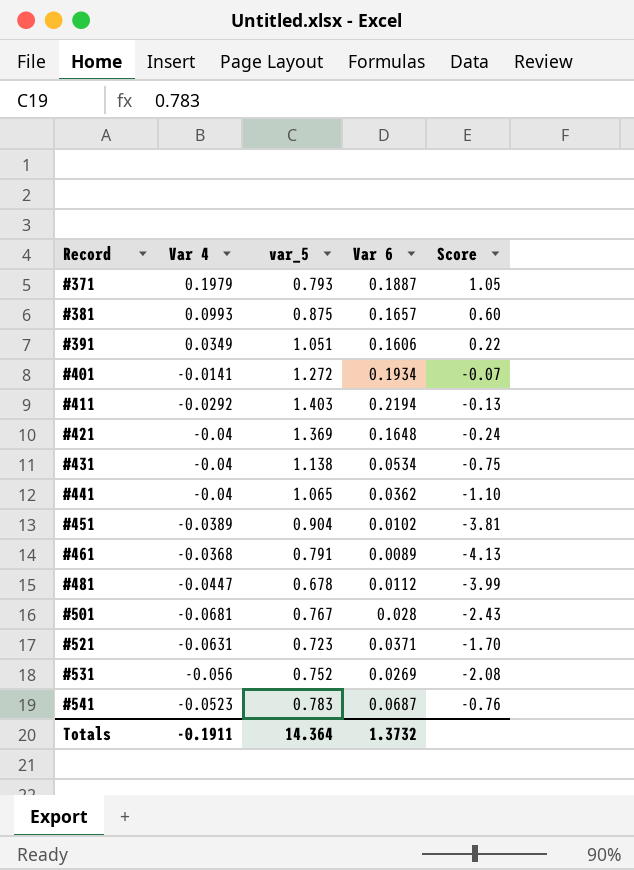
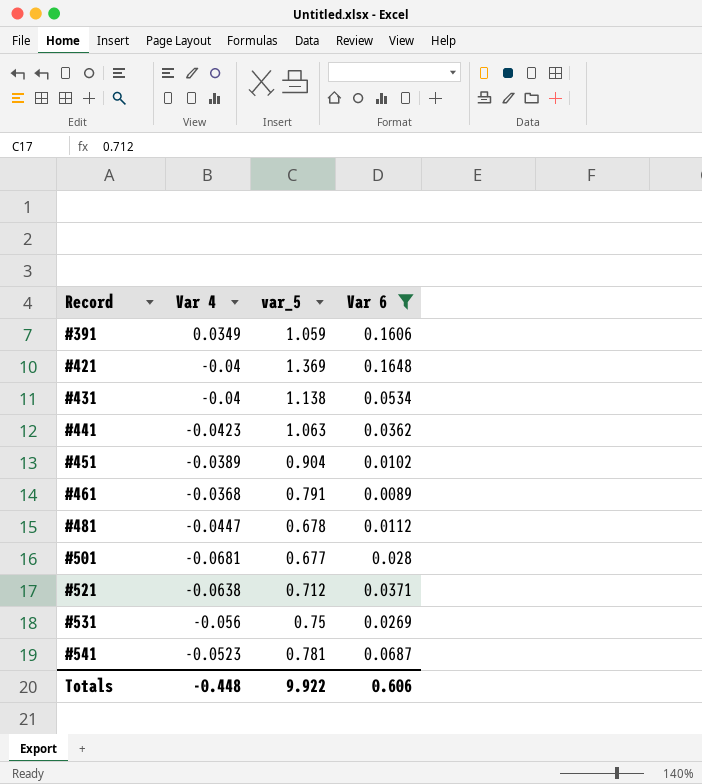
filter: none -> Var 6 <= 0.1648
column Score | formula: [Var 4] / [Var 6] -> none
#391 | var_5: 1.051 -> 1.059
#441 | Var 4: -0.04 -> -0.0423
#441 | var_5: 1.065 -> 1.063
#501 | var_5: 0.767 -> 0.677
#521 | Var 4: -0.0631 -> -0.0638
#521 | var_5: 0.723 -> 0.712
#531 | var_5: 0.752 -> 0.75
#541 | var_5: 0.783 -> 0.781
Totals | Var 4: -0.1911 -> -0.448
Totals | var_5: 14.364 -> 9.922
Totals | Var 6: 1.3732 -> 0.606

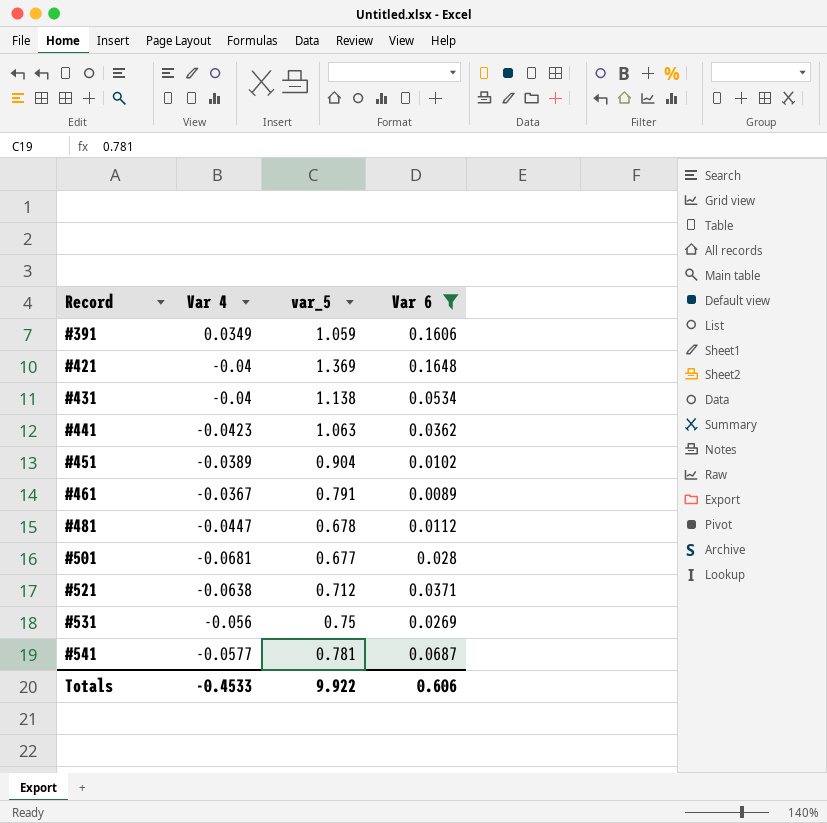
#461 | Var 4: -0.0368 -> -0.0367
#541 | Var 4: -0.0523 -> -0.0577
Totals | Var 4: -0.448 -> -0.4533

